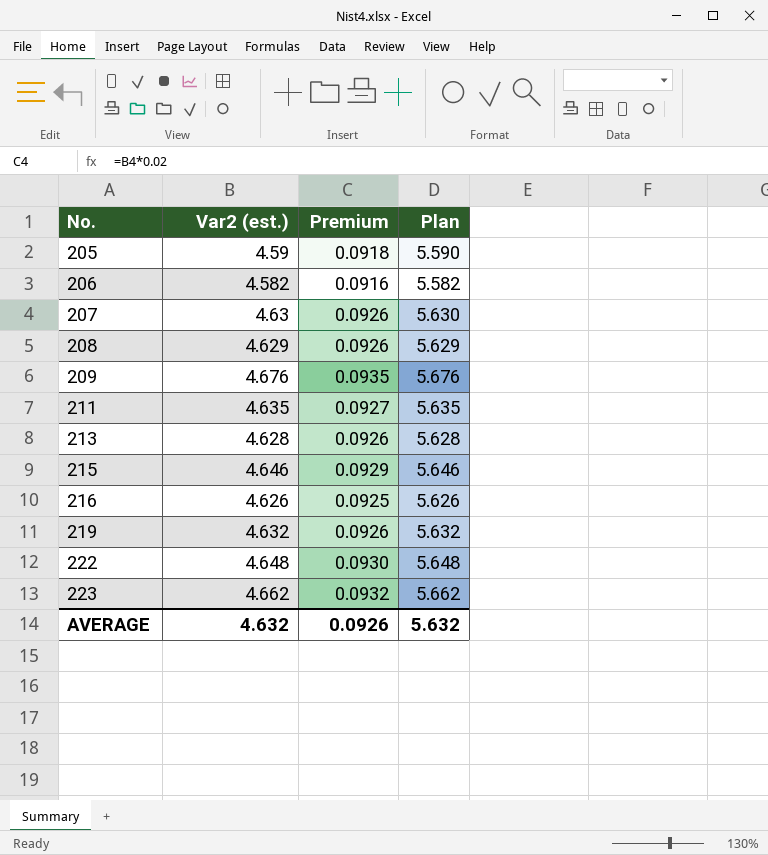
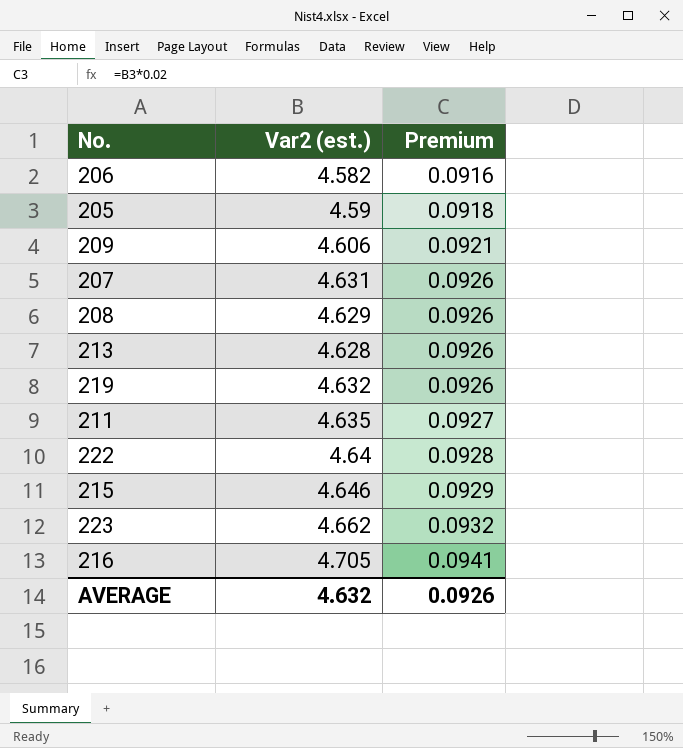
row order: No. ascending -> Premium ascending
column Plan | formula: [Var2 (est.)] + 1 -> none
209 | Var2 (est.): 4.676 -> 4.606
209 | Premium: 0.0935 -> 0.0921
207 | Var2 (est.): 4.63 -> 4.631
222 | Var2 (est.): 4.648 -> 4.64
222 | Premium: 0.0930 -> 0.0928
216 | Var2 (est.): 4.626 -> 4.705
216 | Premium: 0.0925 -> 0.0941

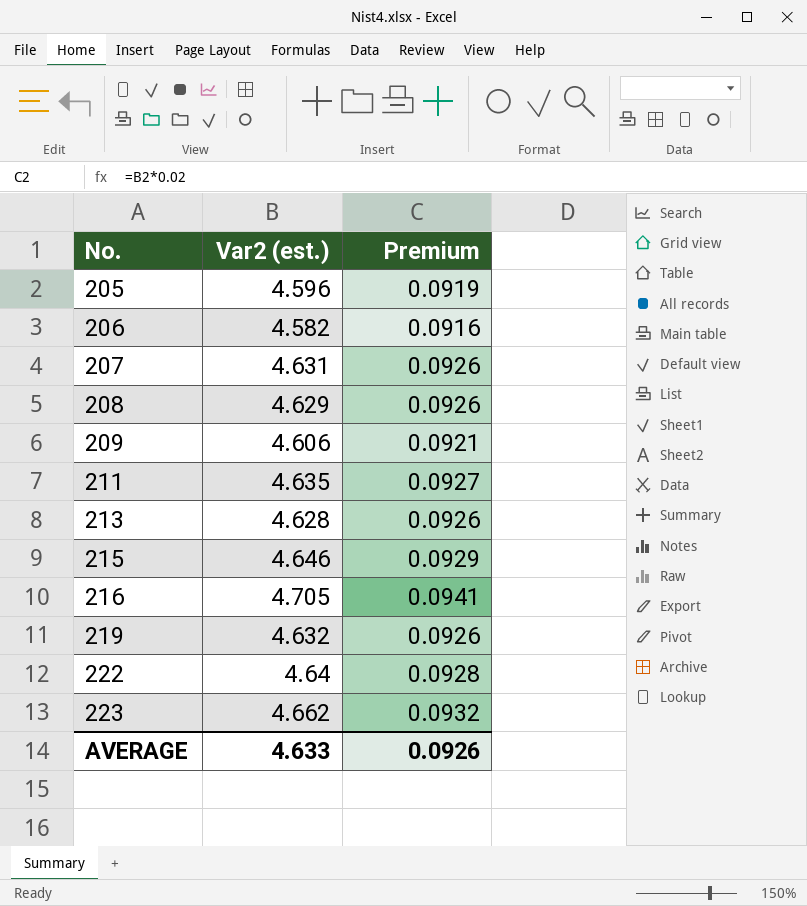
row order: Premium ascending -> No. ascending
205 | Var2 (est.): 4.59 -> 4.596
205 | Premium: 0.0918 -> 0.0919
AVERAGE | Var2 (est.): 4.632 -> 4.633

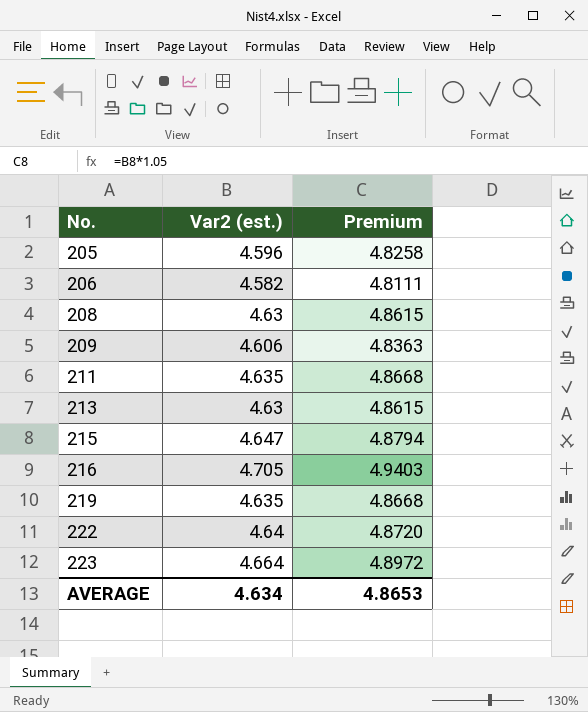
column Premium | formula: [Var2 (est.)] * 0.02 -> [Var2 (est.)] * 1.05
row 207: 4.631 | 0.0926 -> none
208 | Var2 (est.): 4.629 -> 4.63
213 | Var2 (est.): 4.628 -> 4.63
215 | Var2 (est.): 4.646 -> 4.647
219 | Var2 (est.): 4.632 -> 4.635
223 | Var2 (est.): 4.662 -> 4.664
AVERAGE | Var2 (est.): 4.633 -> 4.634
AVERAGE | Premium: 0.0926 -> 4.8653

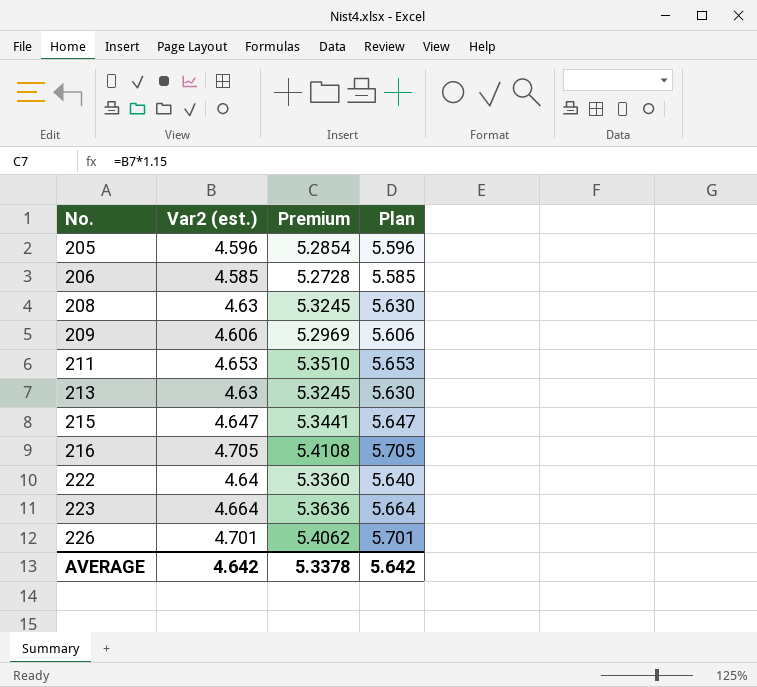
column Premium | formula: [Var2 (est.)] * 1.05 -> [Var2 (est.)] * 1.15
column Plan | formula: none -> [Var2 (est.)] + 1
row 219: 4.635 | 4.8668 -> none
206 | Var2 (est.): 4.582 -> 4.585
211 | Var2 (est.): 4.635 -> 4.653
row 226: none -> 4.701 | 5.4062 | 5.701
AVERAGE | Var2 (est.): 4.634 -> 4.642
AVERAGE | Premium: 4.8653 -> 5.3378

